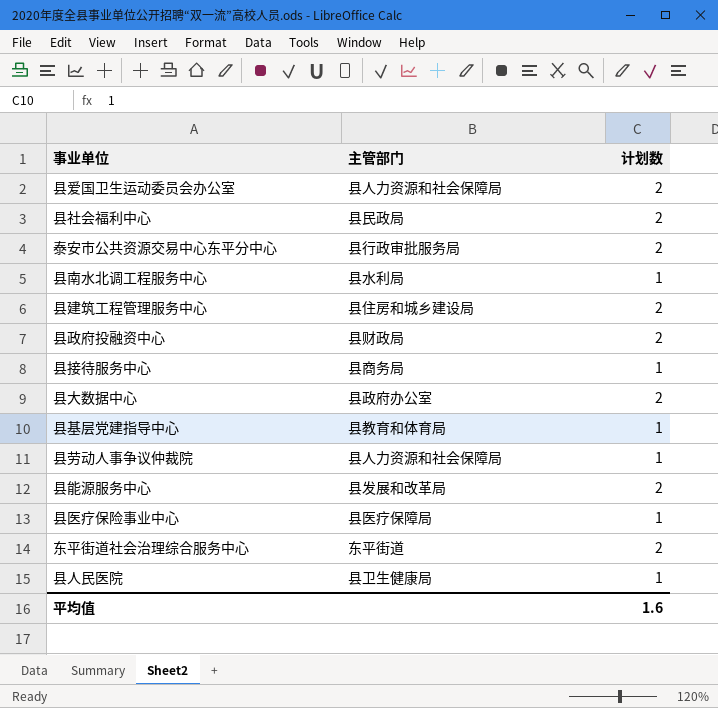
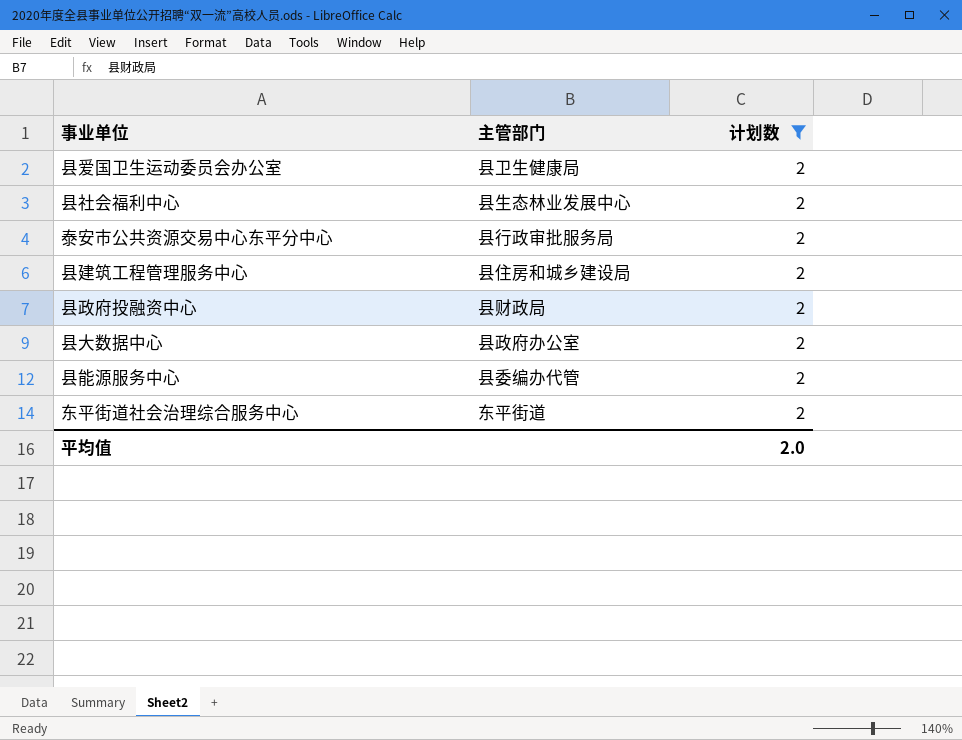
filter: none -> 计划数 = 2
县爱国卫生运动委员会办公室 | 主管部门: 县人力资源和社会保障局 -> 县卫生健康局
县社会福利中心 | 主管部门: 县民政局 -> 县生态林业发展中心
县能源服务中心 | 主管部门: 县发展和改革局 -> 县委编办代管
平均值 | 计划数: 1.6 -> 2.0

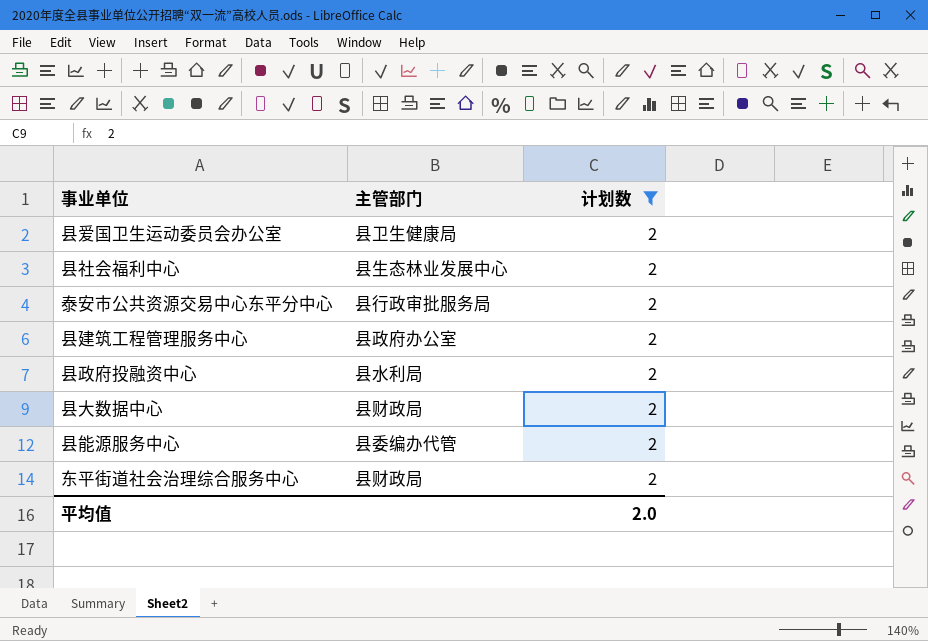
县建筑工程管理服务中心 | 主管部门: 县住房和城乡建设局 -> 县政府办公室
县政府投融资中心 | 主管部门: 县财政局 -> 县水利局
县大数据中心 | 主管部门: 县政府办公室 -> 县财政局
东平街道社会治理综合服务中心 | 主管部门: 东平街道 -> 县财政局

